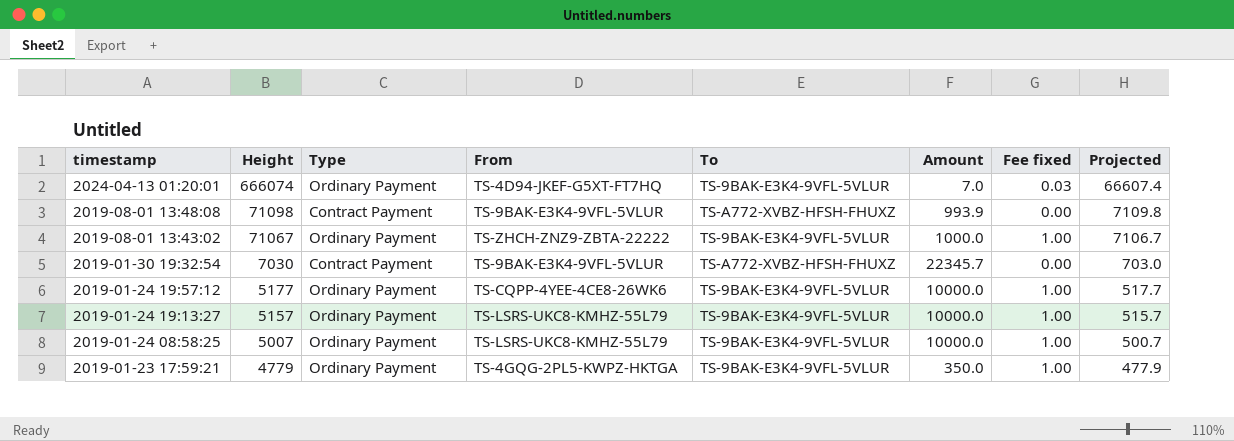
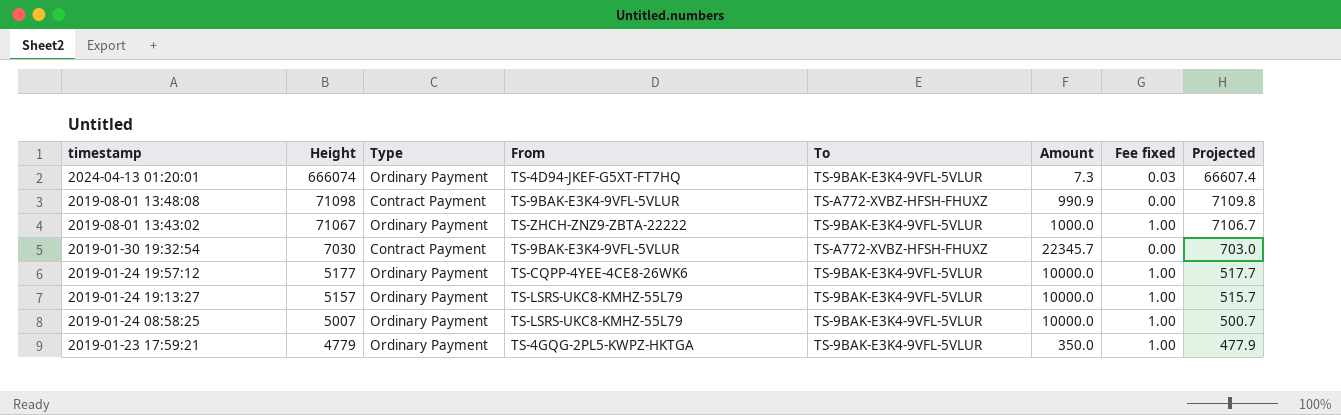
2024-04-13 01:20:01 | Amount: 7.0 -> 7.3
2019-08-01 13:48:08 | Amount: 993.9 -> 990.9

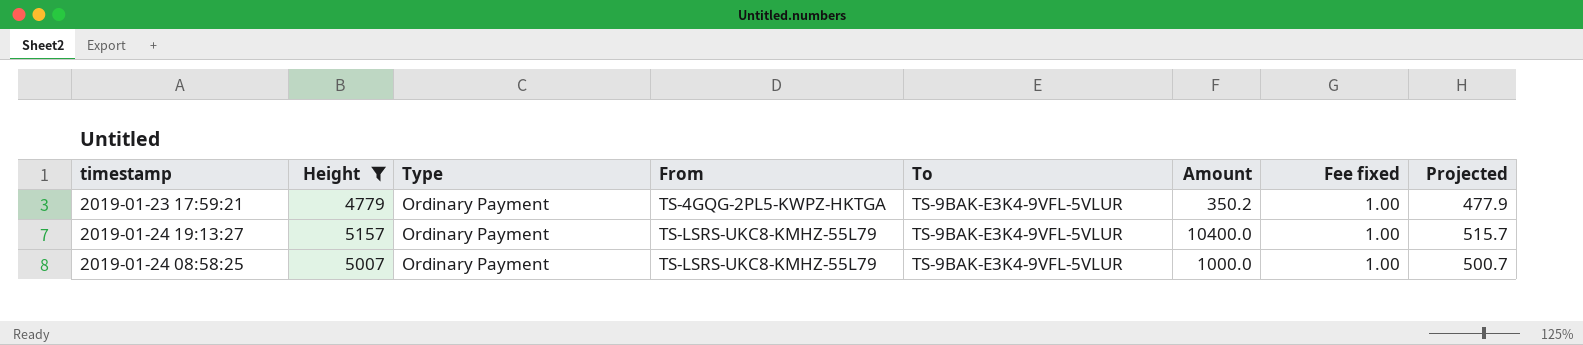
filter: none -> Height <= 5157
row order: timestamp descending -> From ascending
2019-01-23 17:59:21 | Amount: 350.0 -> 350.2
2019-01-24 19:13:27 | Amount: 10000.0 -> 10400.0
2019-01-24 08:58:25 | Amount: 10000.0 -> 1000.0

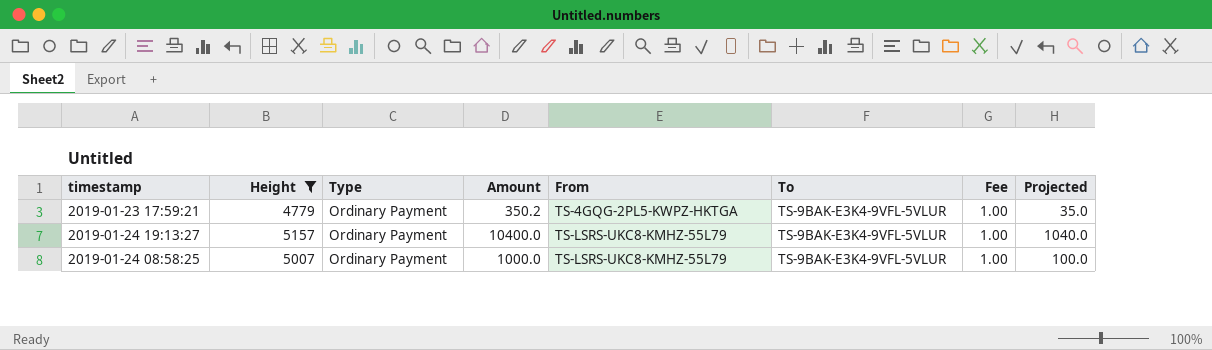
column Amount | position: 6 -> 4
column name: Fee fixed -> Fee
column Projected | formula: [Height] * 0.1 -> [Amount] * 0.1

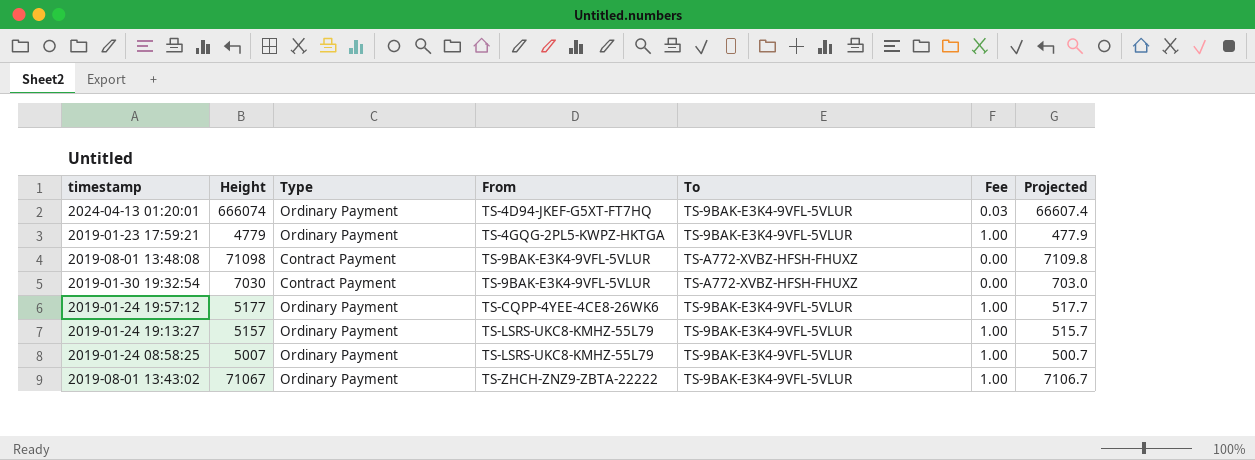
filter: Height <= 5157 -> none
column Amount | position: 4 -> none
column Projected | formula: [Amount] * 0.1 -> [Height] * 0.1

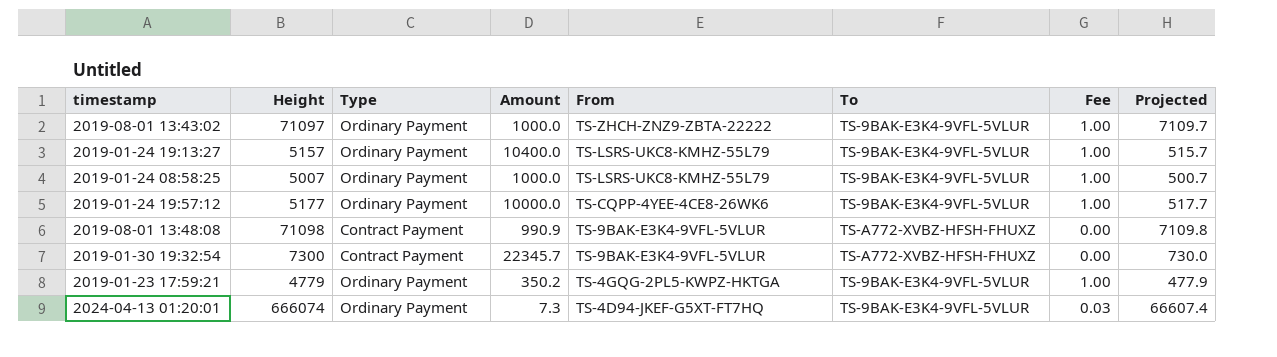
row order: From ascending -> From descending
column Amount | position: none -> 4
2019-08-01 13:43:02 | Height: 71067 -> 71097
2019-08-01 13:43:02 | Projected: 7106.7 -> 7109.7
2019-01-30 19:32:54 | Height: 7030 -> 7300
2019-01-30 19:32:54 | Projected: 703.0 -> 730.0

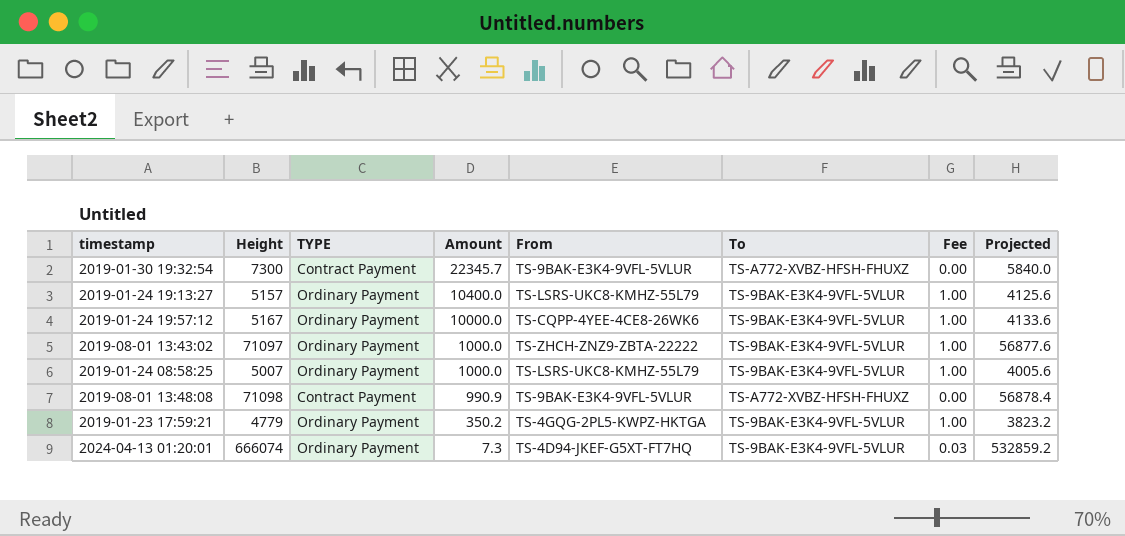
row order: From descending -> Amount descending
column name: Type -> TYPE
column Projected | formula: [Height] * 0.1 -> [Height] * 0.8
2019-01-24 19:57:12 | Height: 5177 -> 5167

